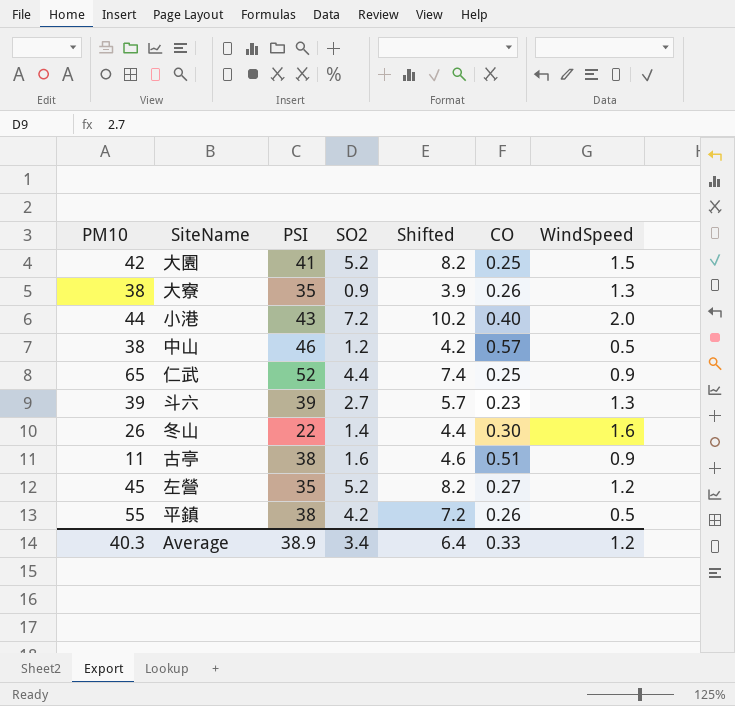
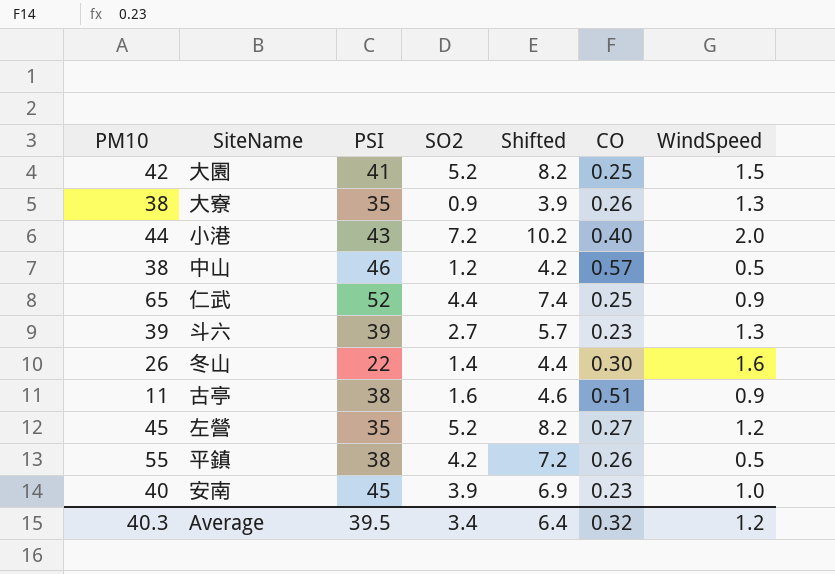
row 安南: none -> 40 | 45 | 3.9 | 6.9 | 0.23 | 1.0
Average | PSI: 38.9 -> 39.5
Average | CO: 0.33 -> 0.32

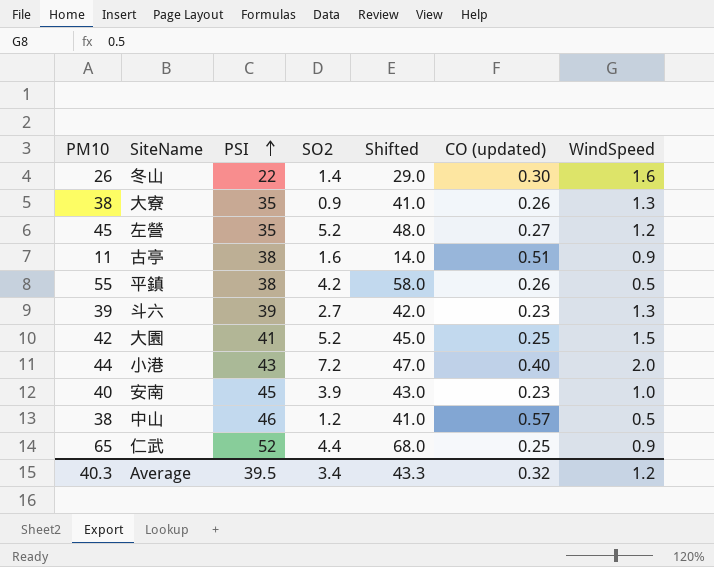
row order: none -> PSI ascending
column Shifted | formula: [SO2] + 3 -> [PM10] + 3
column name: CO -> CO (updated)
Average | Shifted: 6.4 -> 43.3

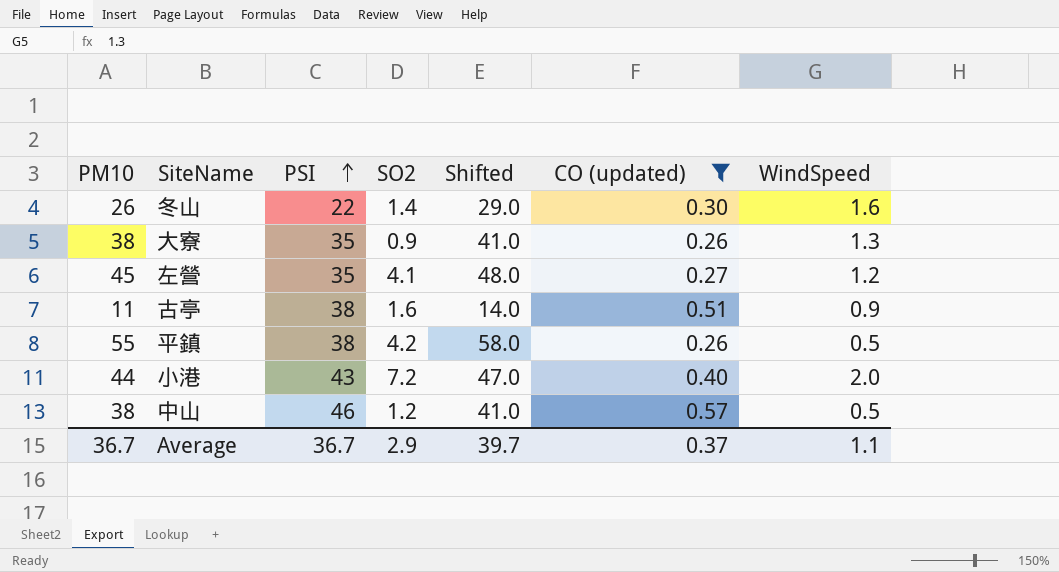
filter: none -> CO (updated) >= 0.26
左營 | SO2: 5.2 -> 4.1
Average | PM10: 40.3 -> 36.7
Average | PSI: 39.5 -> 36.7
Average | SO2: 3.4 -> 2.9
Average | Shifted: 43.3 -> 39.7
Average | CO (updated): 0.32 -> 0.37
Average | WindSpeed: 1.2 -> 1.1

